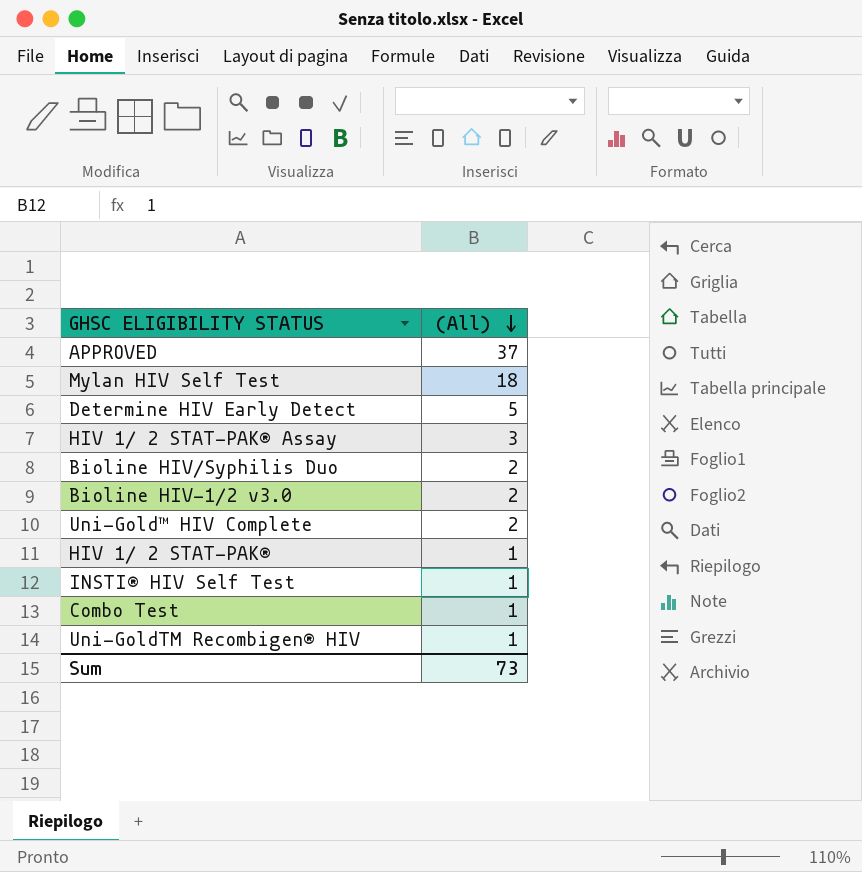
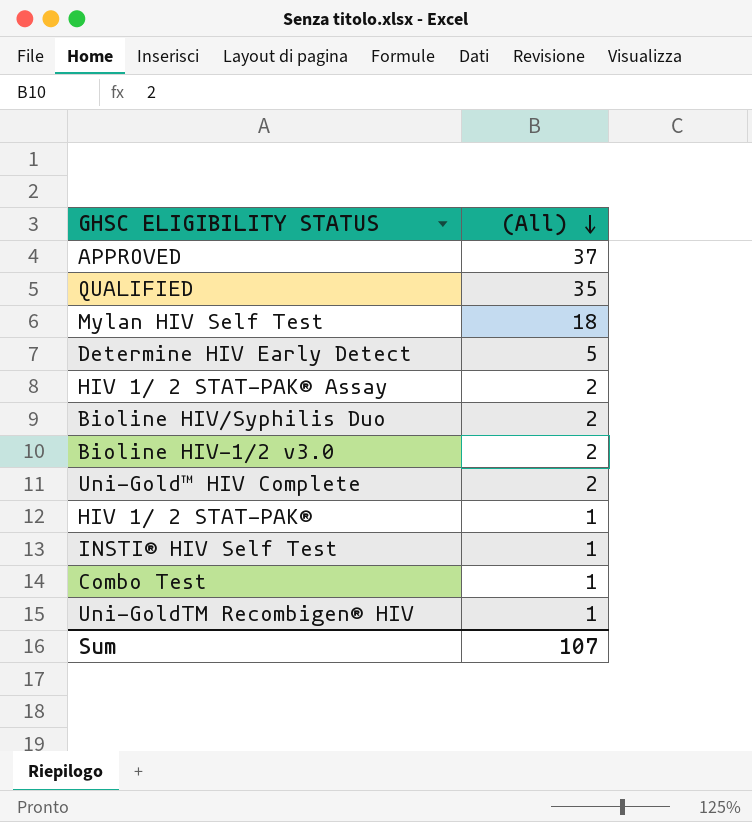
row QUALIFIED: none -> 35
HIV 1/ 2 STAT-PAK® Assay | (All): 3 -> 2
Sum | (All): 73 -> 107

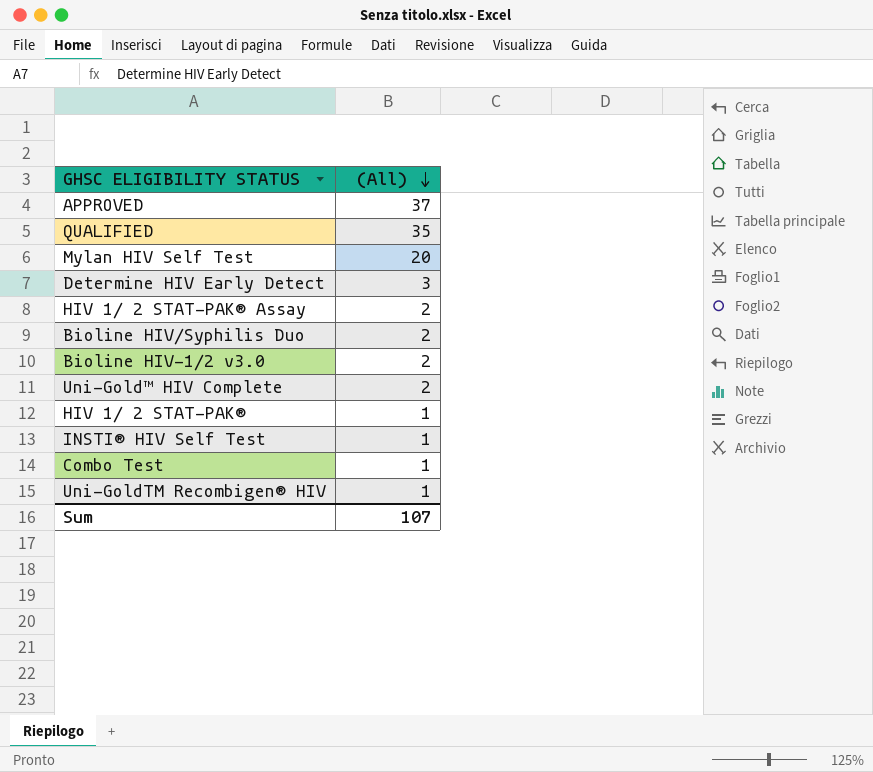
Mylan HIV Self Test | (All): 18 -> 20
Determine HIV Early Detect | (All): 5 -> 3

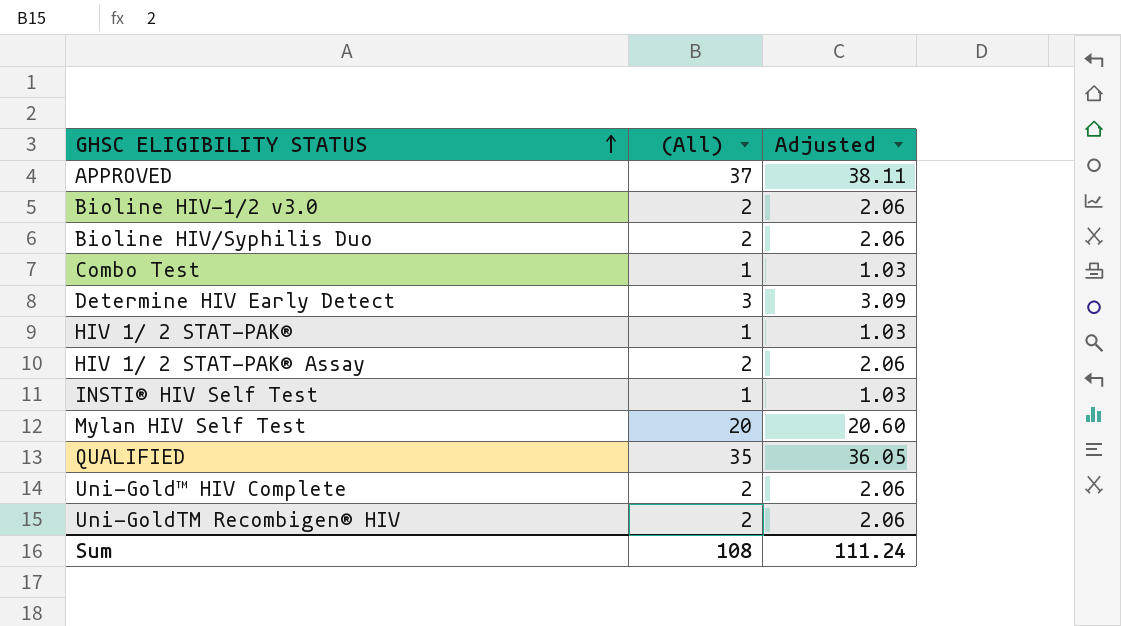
row order: (All) descending -> GHSC ELIGIBILITY STATUS ascending
column Adjusted | formula: none -> [(All)] * 1.03
Uni-GoldTM Recombigen® HIV | (All): 1 -> 2
Sum | (All): 107 -> 108

